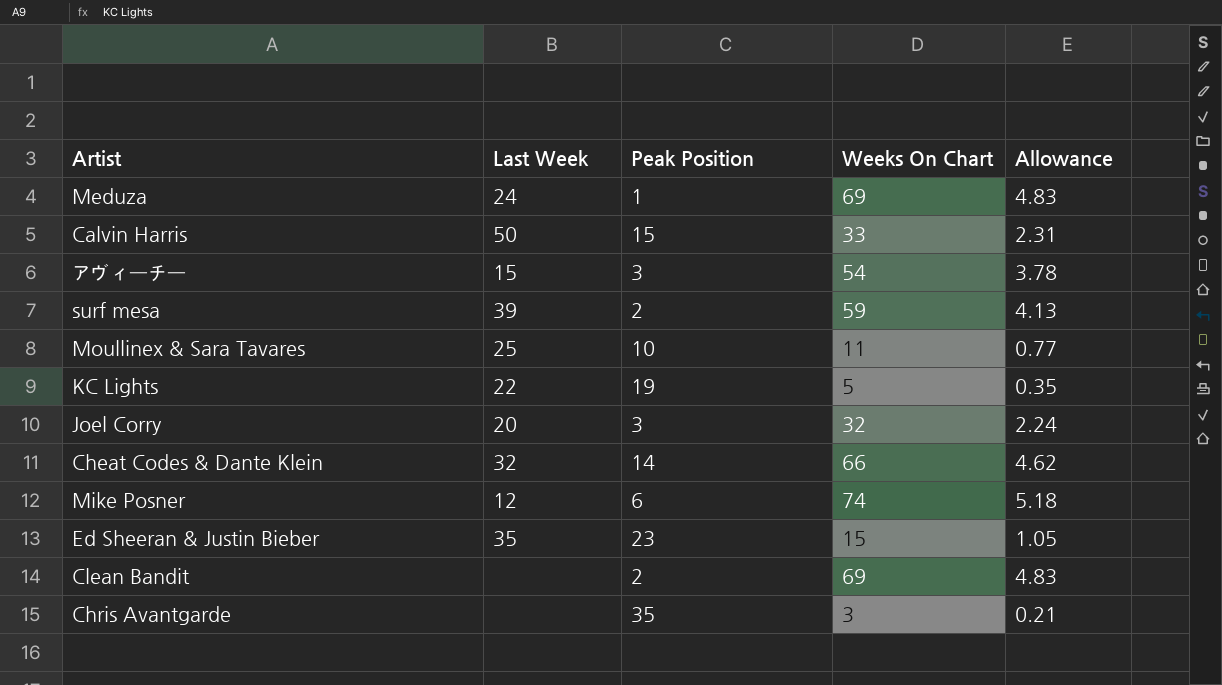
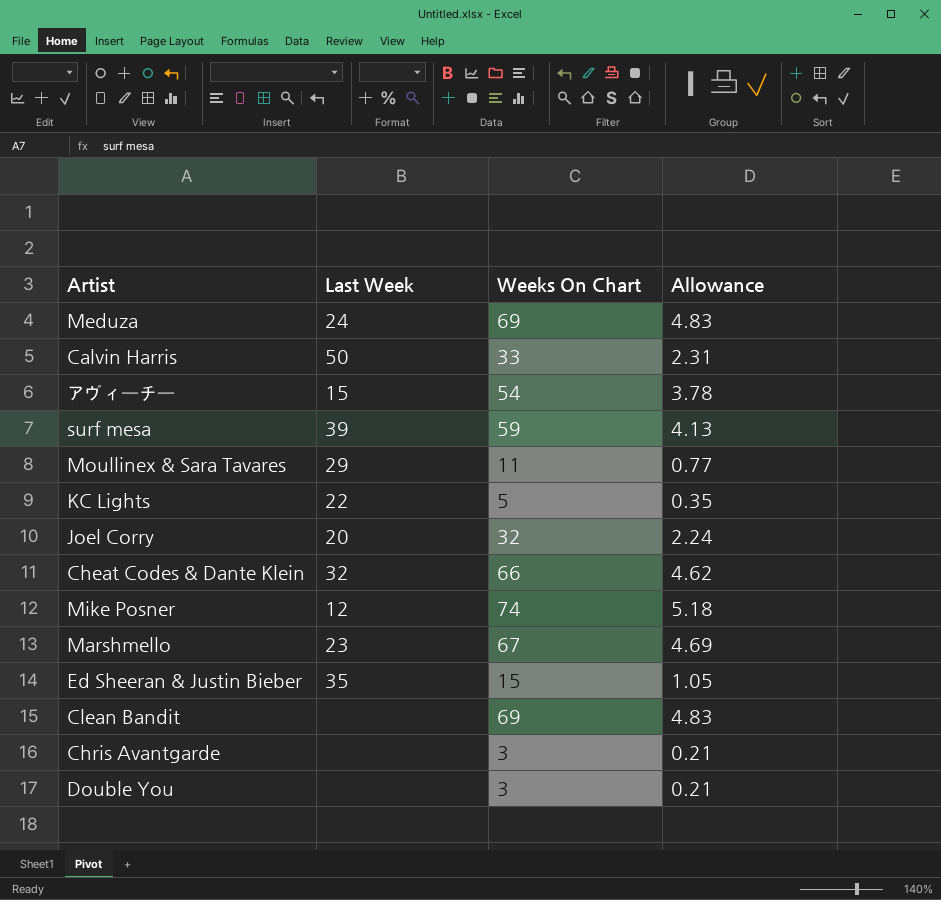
column Peak Position | position: 3 -> none
Moullinex & Sara Tavares | Last Week: 25 -> 29
row Marshmello: none -> 23 | 67 | 4.69
row Double You: none -> none | 3 | 0.21

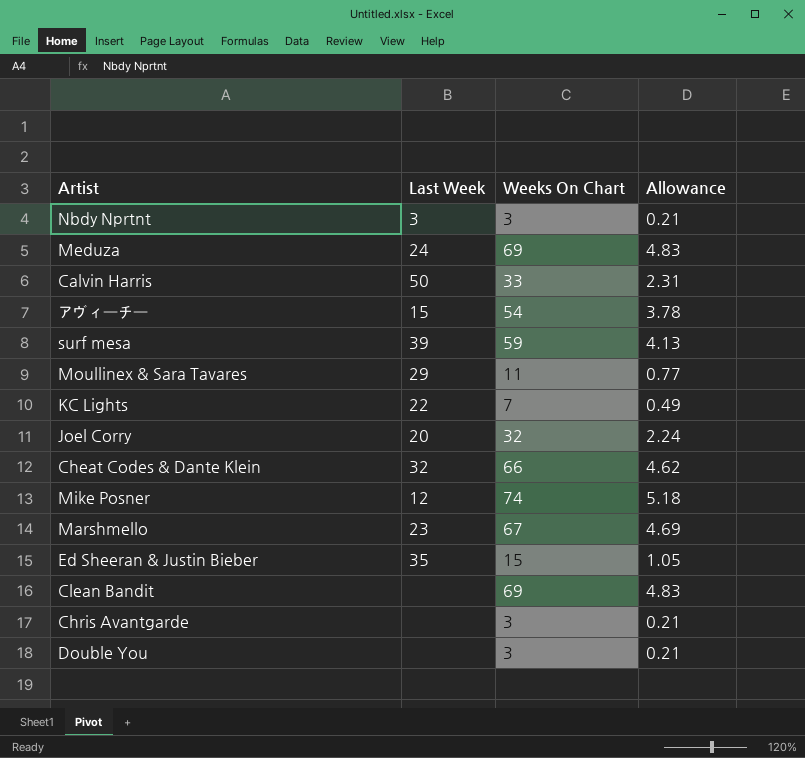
row Nbdy Nprtnt: none -> 3 | 3 | 0.21
KC Lights | Weeks On Chart: 5 -> 7
KC Lights | Allowance: 0.35 -> 0.49

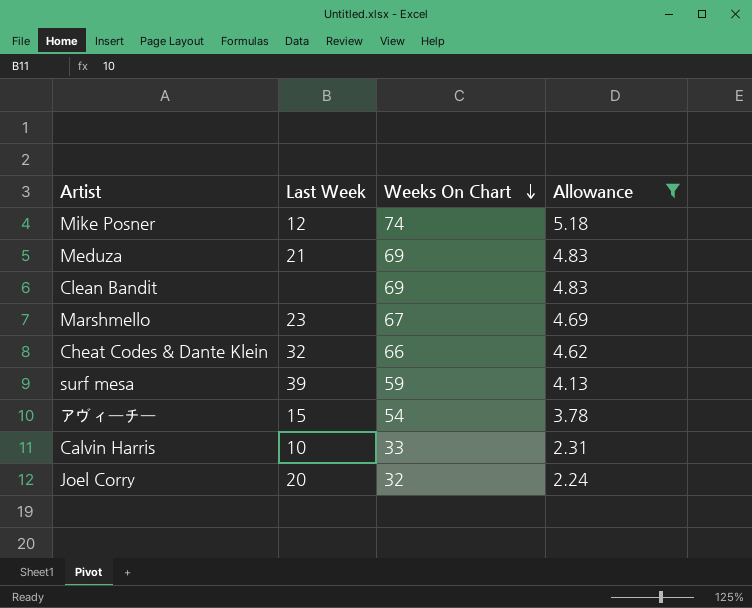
filter: none -> Allowance >= 2.24
row order: none -> Weeks On Chart descending
Meduza | Last Week: 24 -> 21
Calvin Harris | Last Week: 50 -> 10

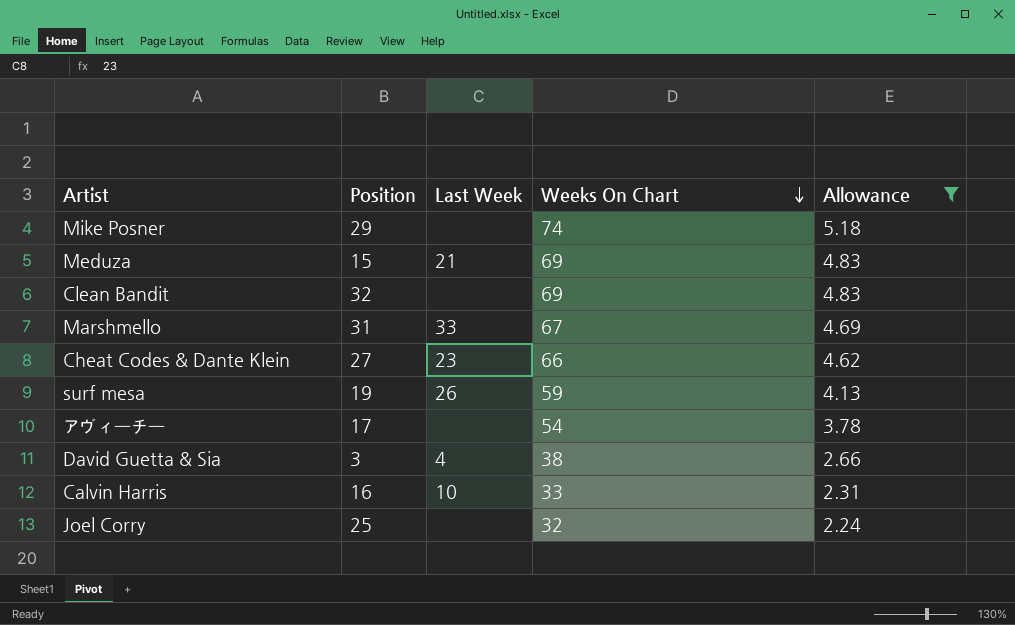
column Position | position: none -> 2
Mike Posner | Last Week: 12 -> none
Marshmello | Last Week: 23 -> 33
Cheat Codes & Dante Klein | Last Week: 32 -> 23
surf mesa | Last Week: 39 -> 26
アヴィーチー | Last Week: 15 -> none
row David Guetta & Sia: none -> 3 | 4 | 38 | 2.66
Joel Corry | Last Week: 20 -> none

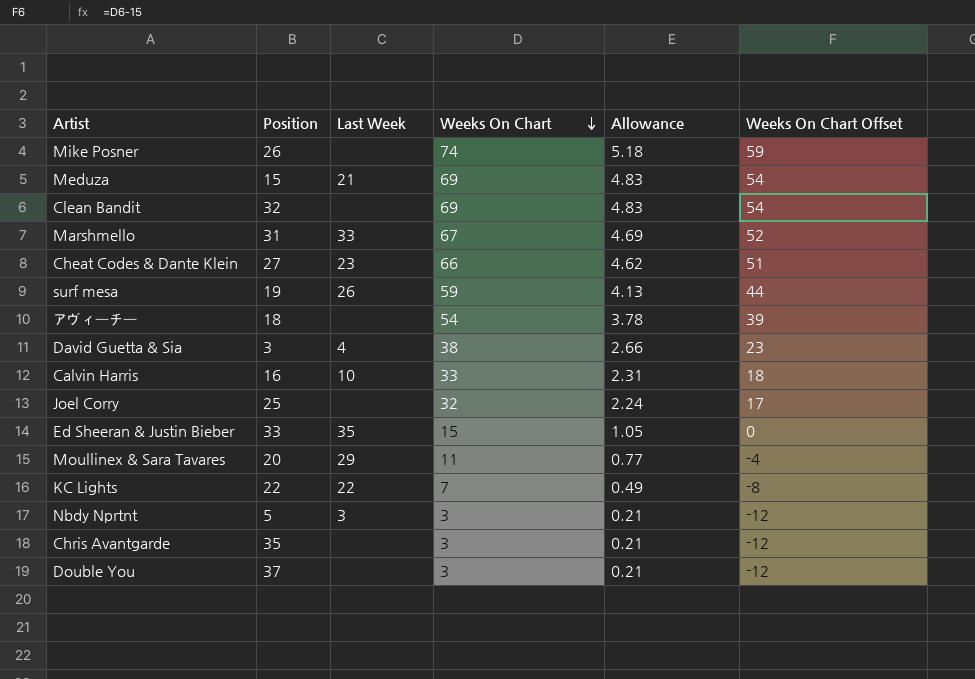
filter: Allowance >= 2.24 -> none
column Weeks On Chart Offset | formula: none -> [Weeks On Chart] - 15
Mike Posner | Position: 29 -> 26
アヴィーチー | Position: 17 -> 18

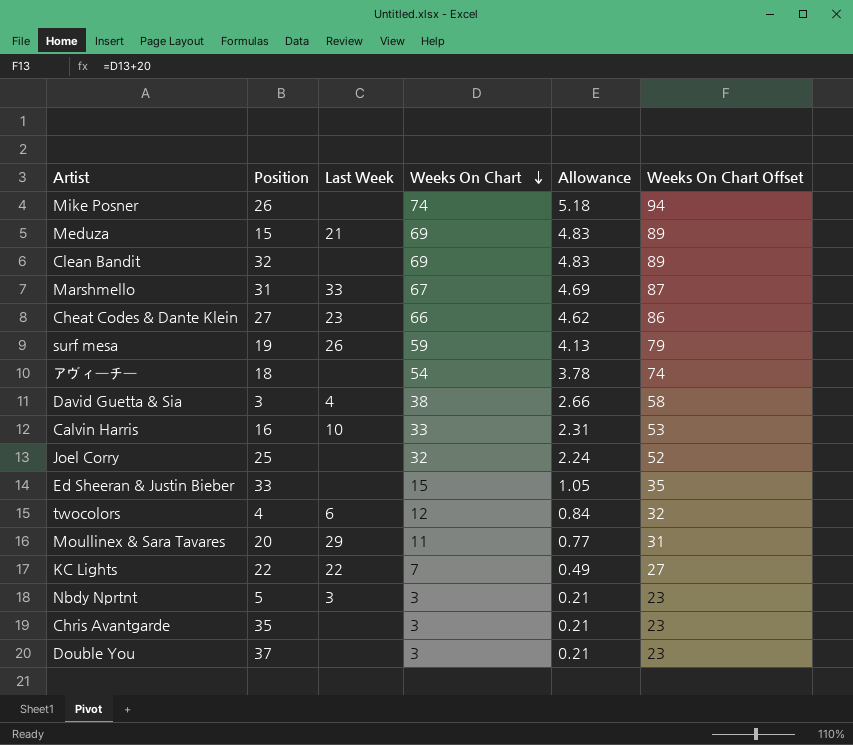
column Weeks On Chart Offset | formula: [Weeks On Chart] - 15 -> [Weeks On Chart] + 20
Ed Sheeran & Justin Bieber | Last Week: 35 -> none
row twocolors: none -> 4 | 6 | 12 | 0.84 | 32

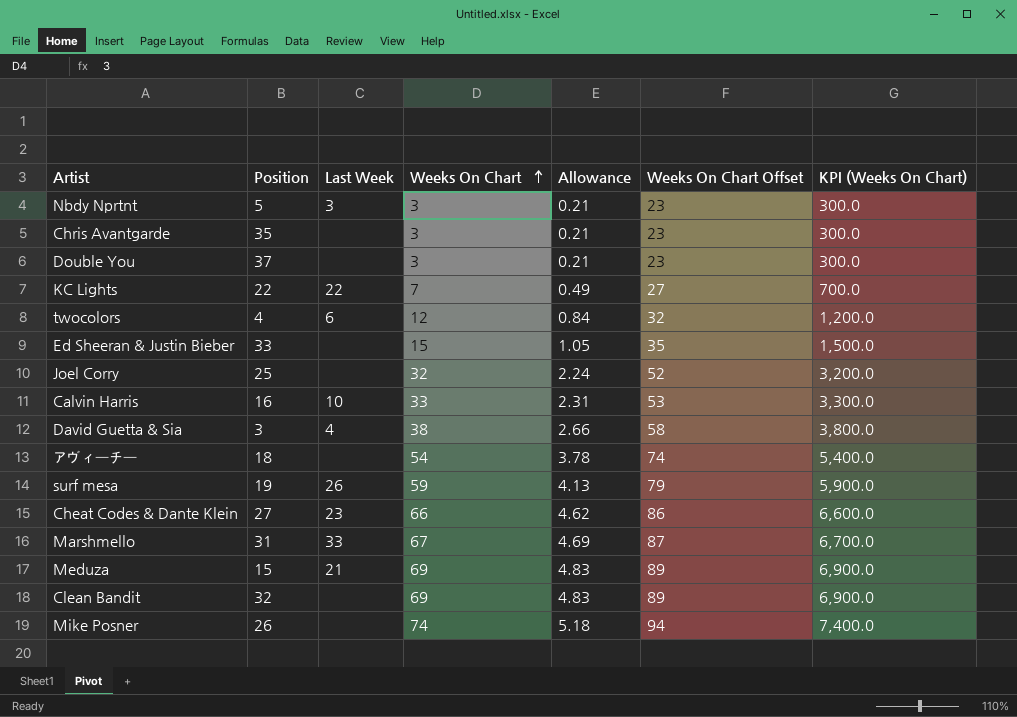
row order: Weeks On Chart descending -> Weeks On Chart ascending
column KPI (Weeks On Chart) | formula: none -> [Weeks On Chart] * 100
row Moullinex & Sara Tavares: 20 | 29 | 11 | 0.77 | 31 -> none

